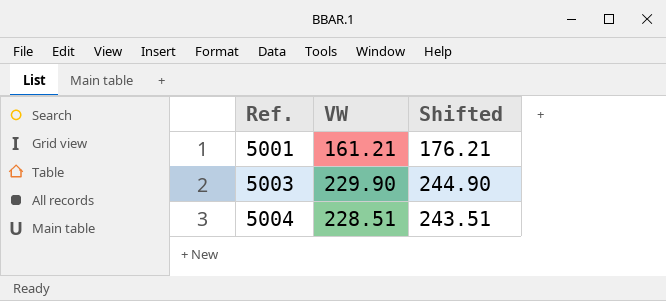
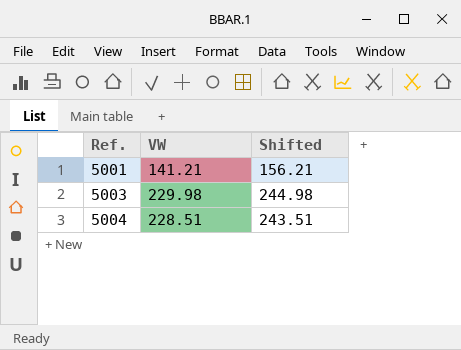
5001 | VW: 161.21 -> 141.21
5001 | Shifted: 176.21 -> 156.21
5003 | VW: 229.90 -> 229.98
5003 | Shifted: 244.90 -> 244.98

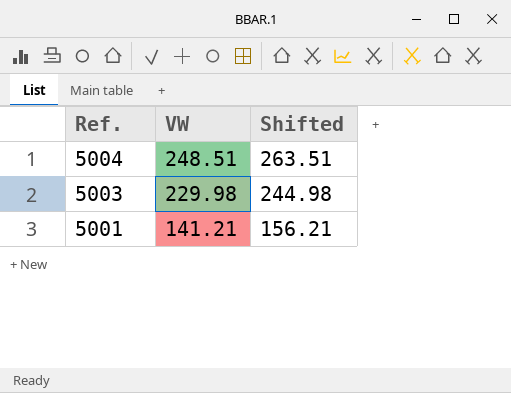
row order: Ref. ascending -> Ref. descending
5004 | VW: 228.51 -> 248.51
5004 | Shifted: 243.51 -> 263.51

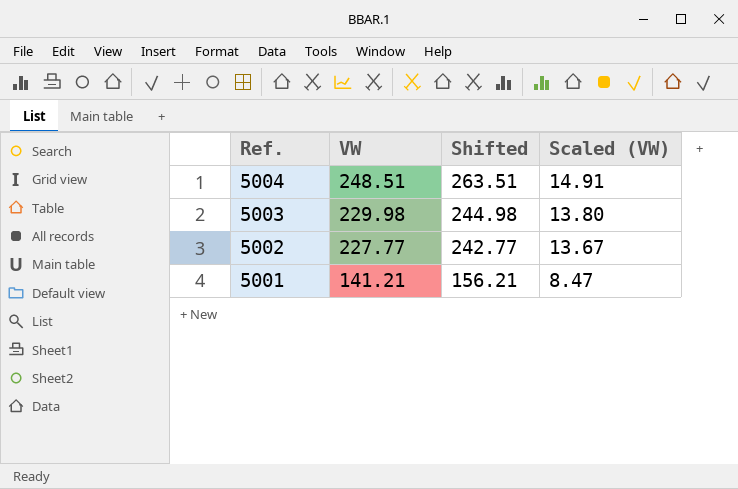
column Scaled (VW) | formula: none -> [VW] * 0.06
row 5002: none -> 227.77 | 242.77 | 13.67

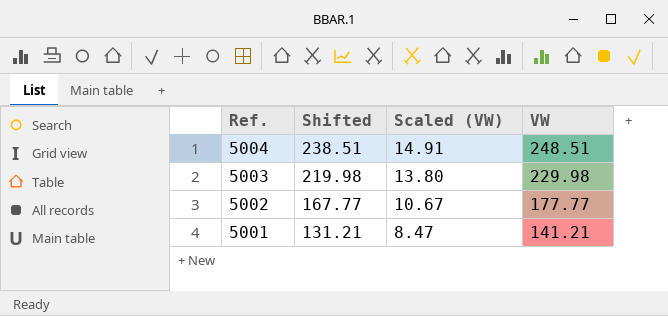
column Shifted | formula: [VW] + 15 -> [VW] - 10
column VW | position: 2 -> 4
5002 | Scaled (VW): 13.67 -> 10.67
5002 | VW: 227.77 -> 177.77

